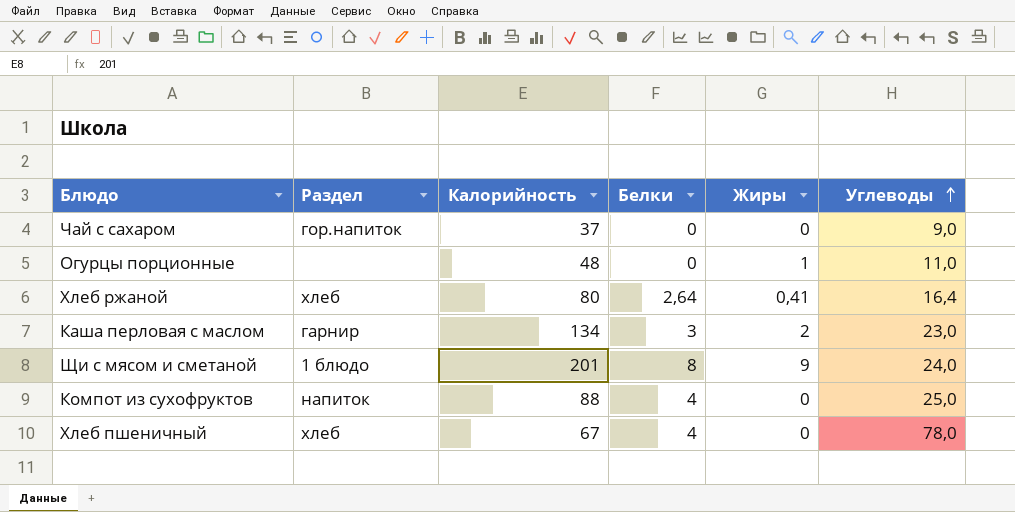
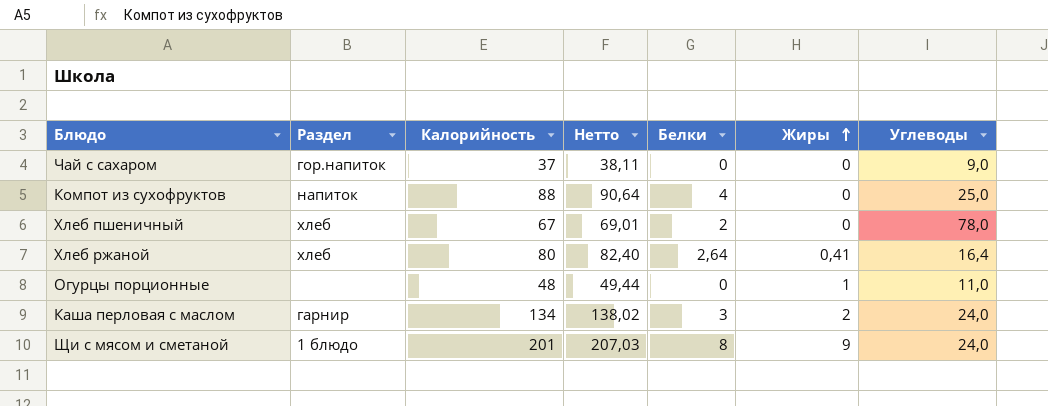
row order: Углеводы ascending -> Жиры ascending
column Нетто | formula: none -> [Калорийность] * 1,03
Хлеб пшеничный | Белки: 4 -> 2
Каша перловая с маслом | Углеводы: 23,0 -> 24,0

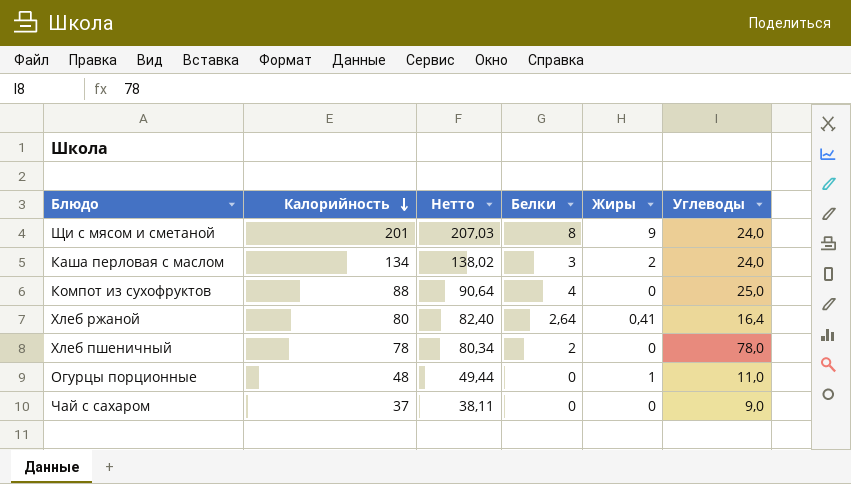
row order: Жиры ascending -> Калорийность descending
column Раздел | position: 2 -> none
Хлеб пшеничный | Калорийность: 67 -> 78
Хлеб пшеничный | Нетто: 69,01 -> 80,34

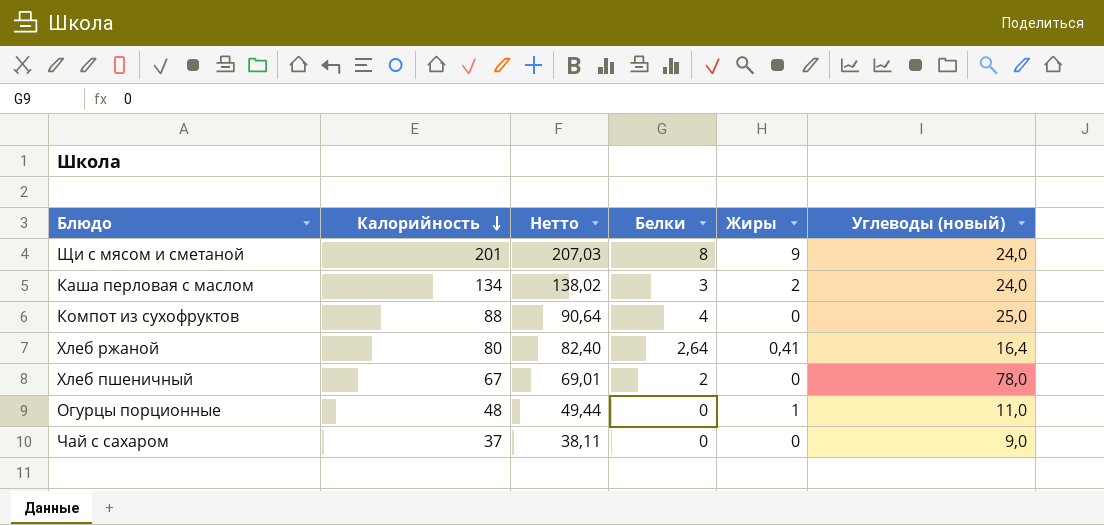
column name: Углеводы -> Углеводы (новый)
Хлеб пшеничный | Калорийность: 78 -> 67
Хлеб пшеничный | Нетто: 80,34 -> 69,01

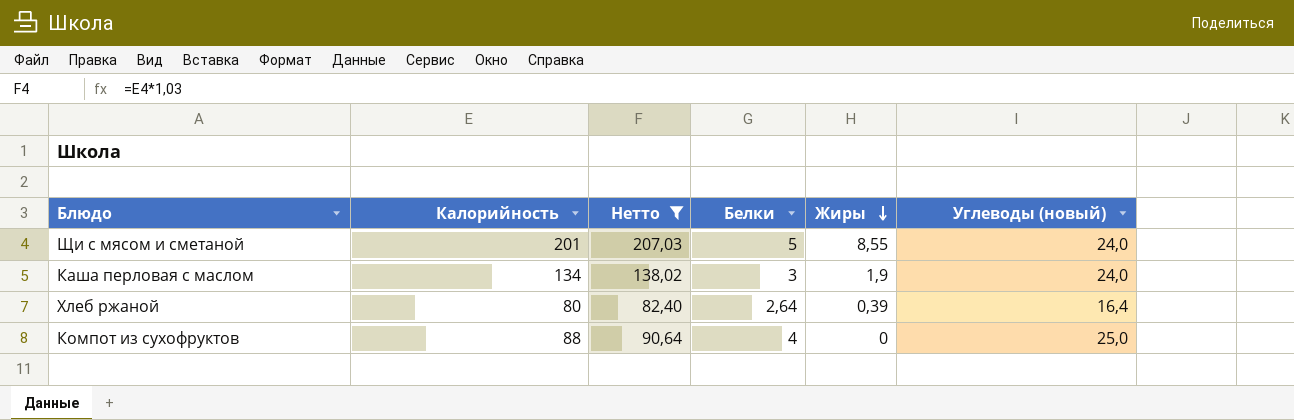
filter: none -> Нетто >= 82,40
row order: Калорийность descending -> Жиры descending
Щи с мясом и сметаной | Белки: 8 -> 5
Щи с мясом и сметаной | Жиры: 9 -> 8,55
Каша перловая с маслом | Жиры: 2 -> 1,9
Хлеб ржаной | Жиры: 0,41 -> 0,39

